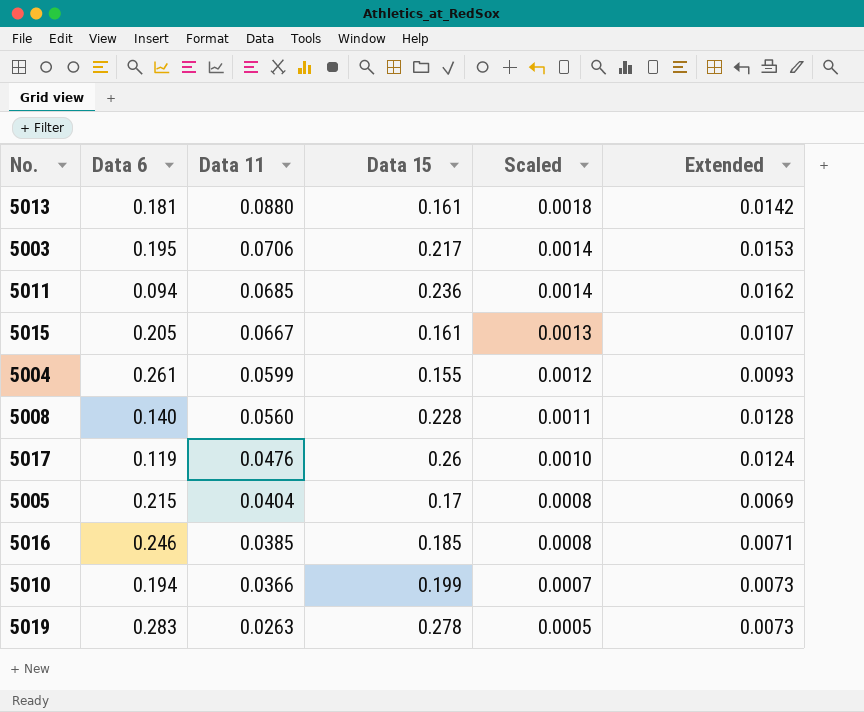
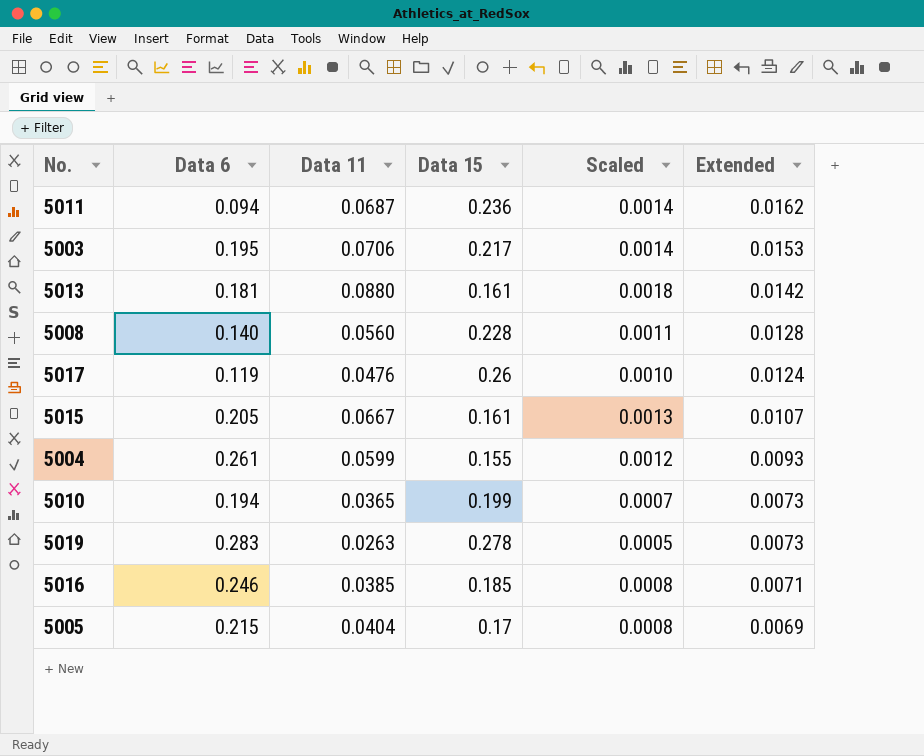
row order: Data 11 descending -> Extended descending
5011 | Data 11: 0.0685 -> 0.0687
5010 | Data 11: 0.0366 -> 0.0365

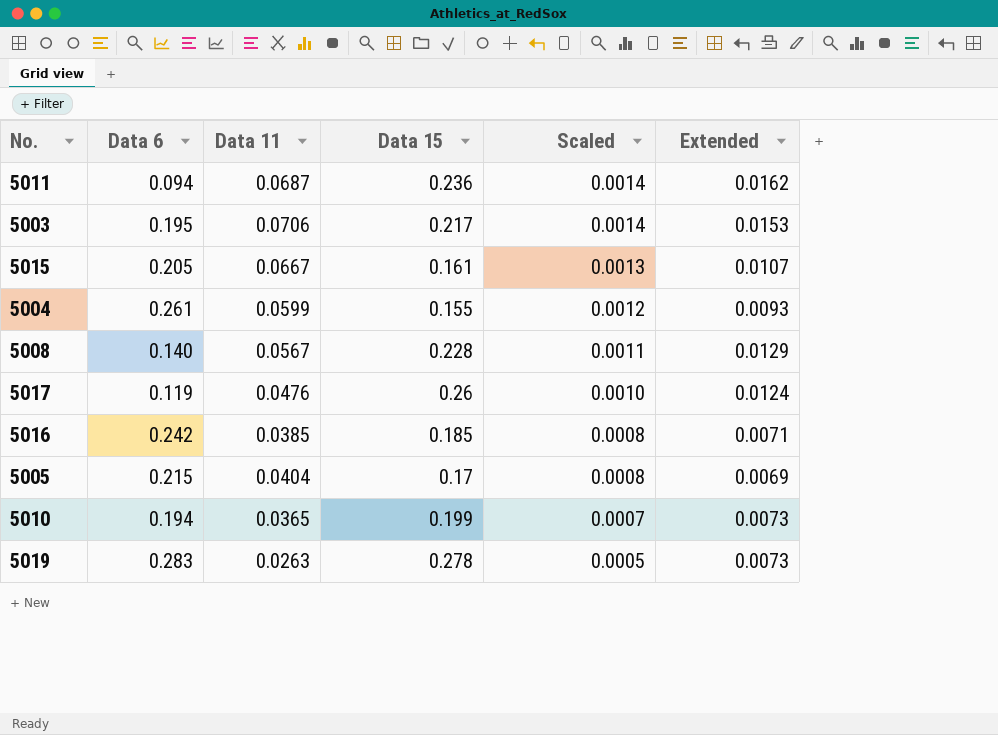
row order: Extended descending -> Scaled descending
row 5013: 0.181 | 0.0880 | 0.161 | 0.0018 | 0.0142 -> none
5008 | Data 11: 0.0560 -> 0.0567
5008 | Extended: 0.0128 -> 0.0129
5016 | Data 6: 0.246 -> 0.242

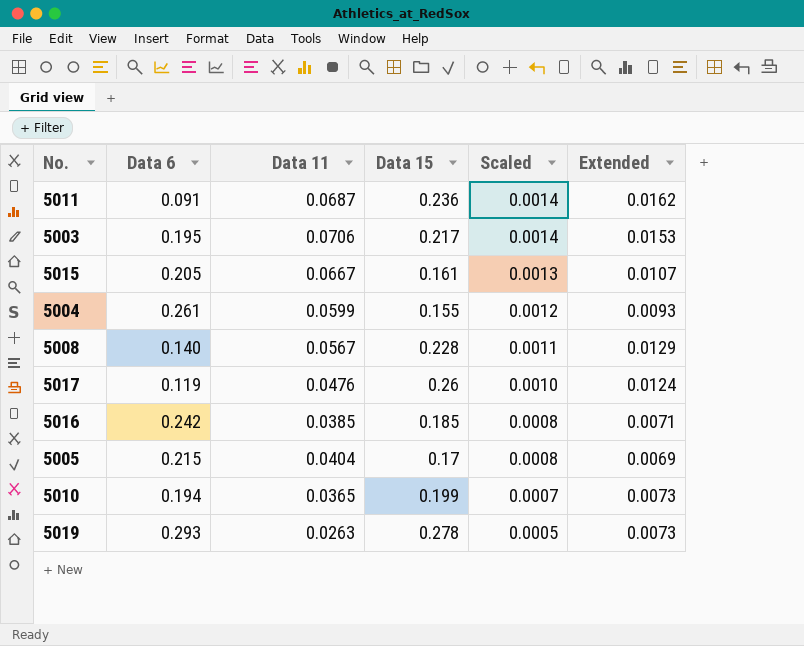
5011 | Data 6: 0.094 -> 0.091
5019 | Data 6: 0.283 -> 0.293

